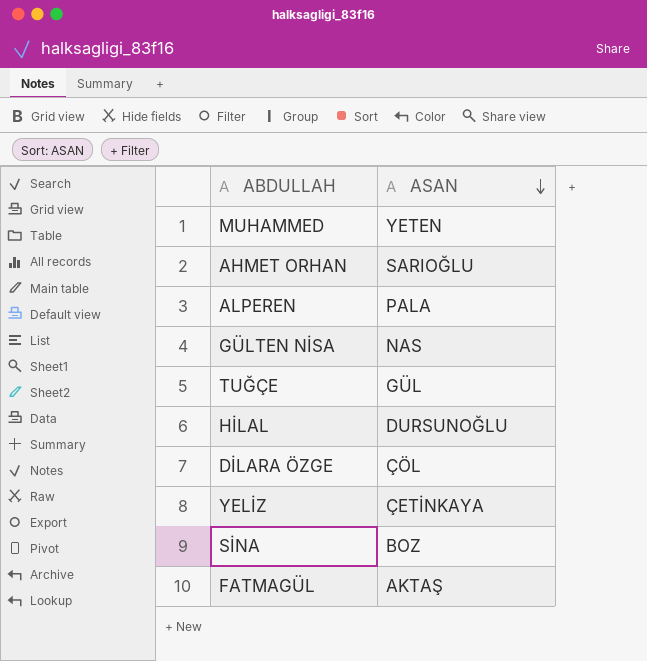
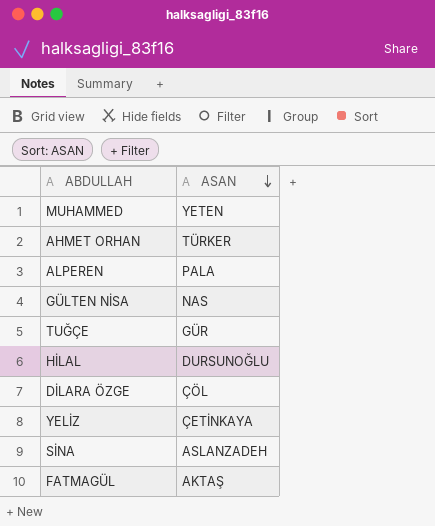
AHMET ORHAN | ASAN: SARIOĞLU -> TÜRKER
TUĞÇE | ASAN: GÜL -> GÜR
SİNA | ASAN: BOZ -> ASLANZADEH

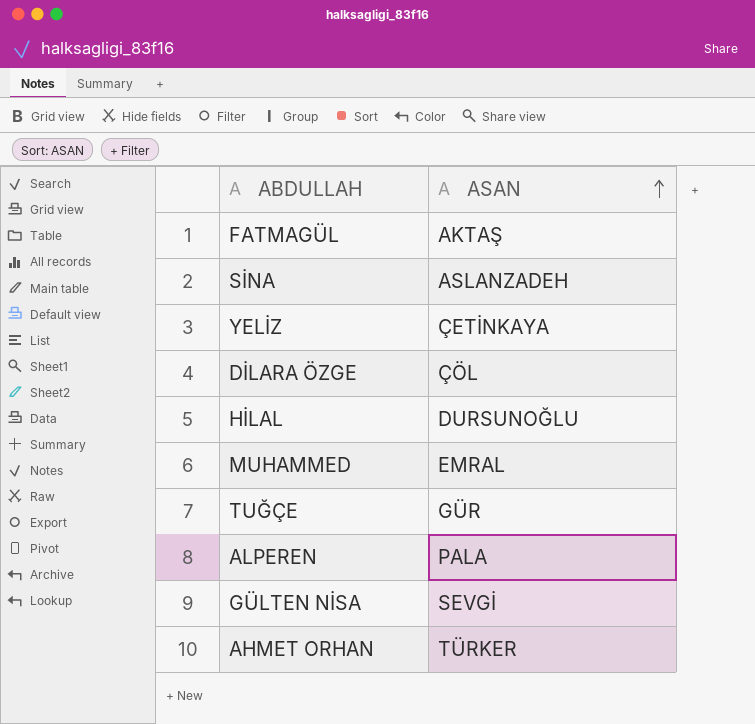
row order: ASAN descending -> ASAN ascending
MUHAMMED | ASAN: YETEN -> EMRAL
GÜLTEN NİSA | ASAN: NAS -> SEVGİ

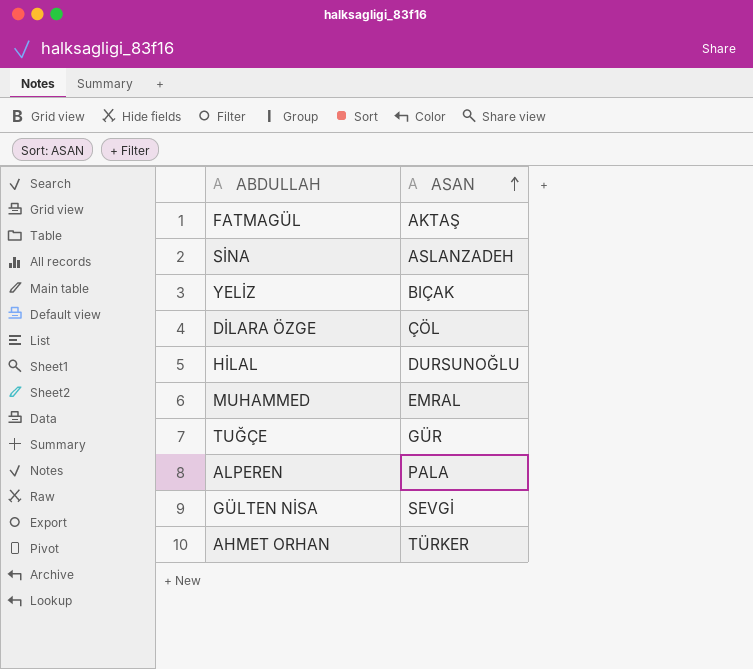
YELİZ | ASAN: ÇETİNKAYA -> BIÇAK

